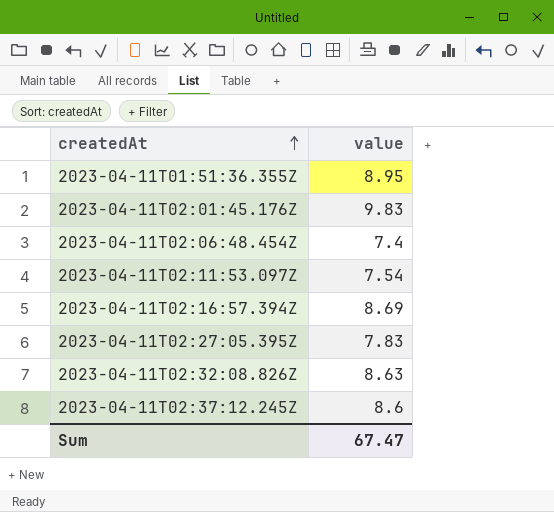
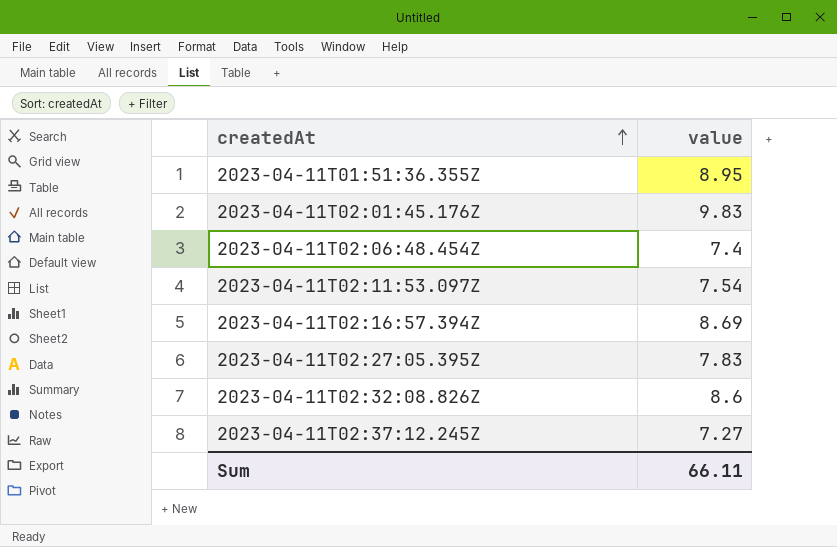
2023-04-11T02:32:08.826Z | value: 8.63 -> 8.6
2023-04-11T02:37:12.245Z | value: 8.6 -> 7.27
Sum | value: 67.47 -> 66.11

